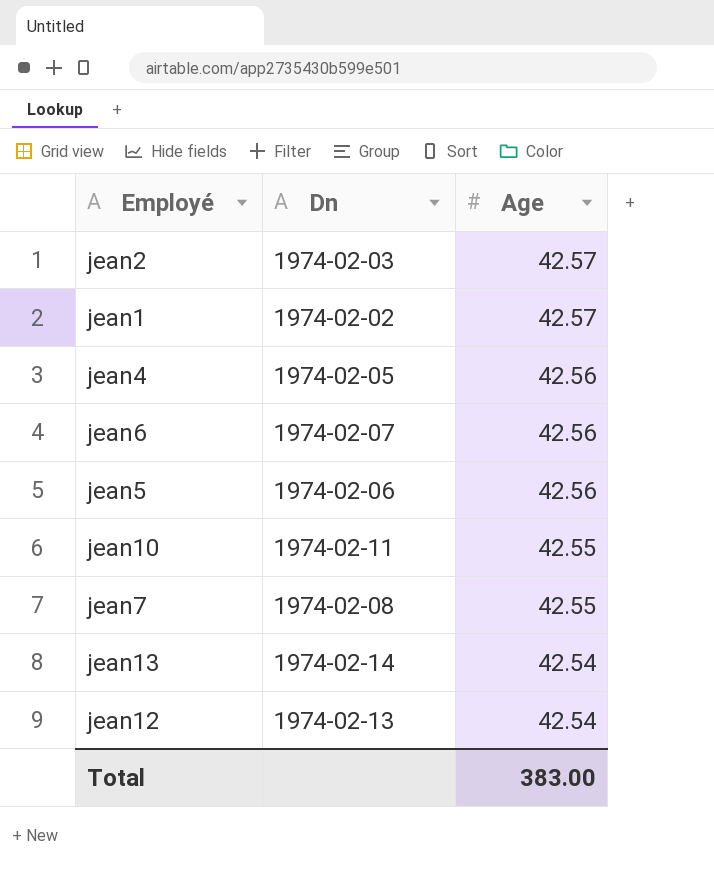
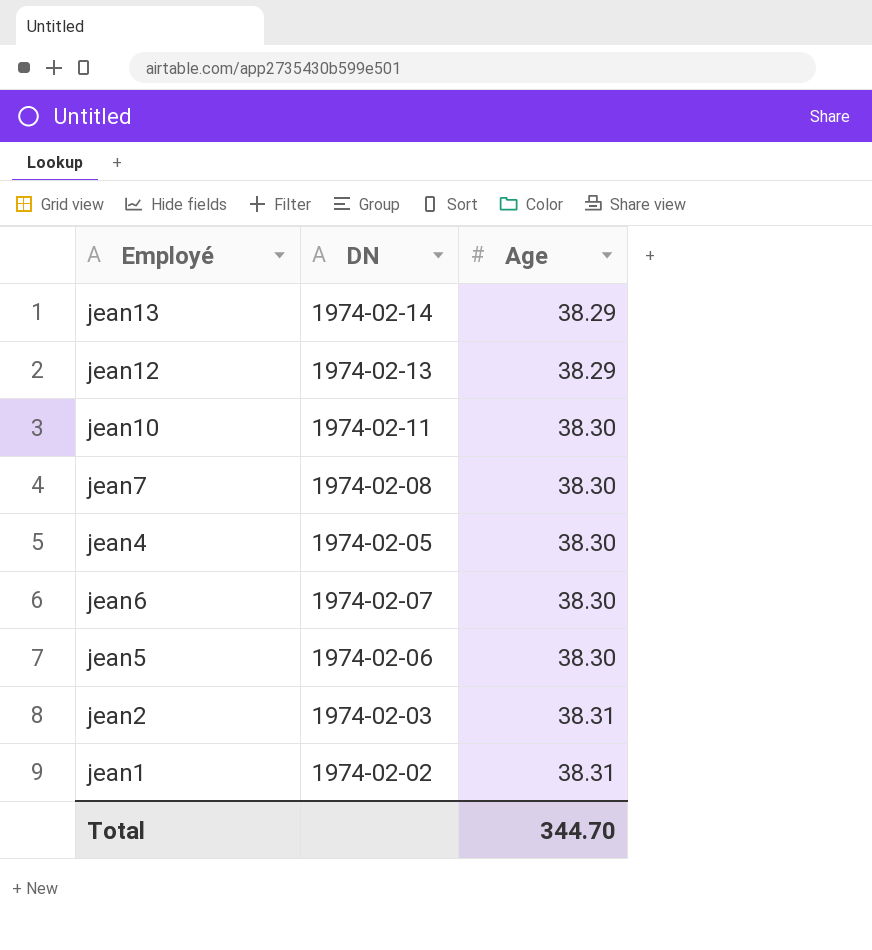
row order: Age descending -> Age ascending
column name: Dn -> DN
jean13 | Age: 42.54 -> 38.29
jean12 | Age: 42.54 -> 38.29
jean10 | Age: 42.55 -> 38.30
jean7 | Age: 42.55 -> 38.30
jean4 | Age: 42.56 -> 38.30
jean6 | Age: 42.56 -> 38.30
jean5 | Age: 42.56 -> 38.30
jean2 | Age: 42.57 -> 38.31
jean1 | Age: 42.57 -> 38.31
Total | Age: 383.00 -> 344.70

